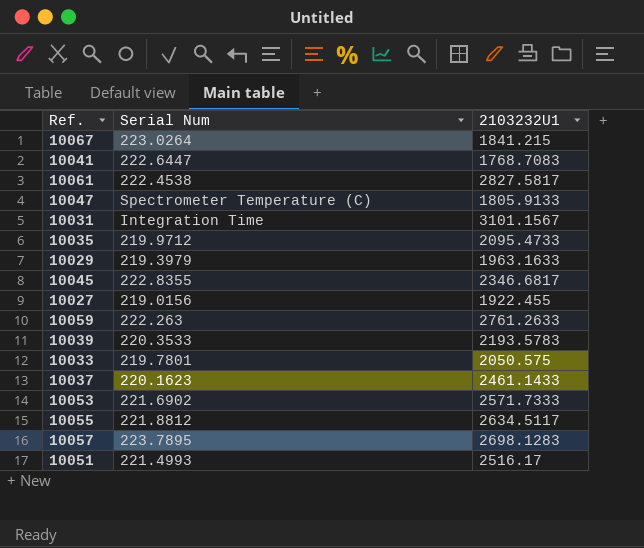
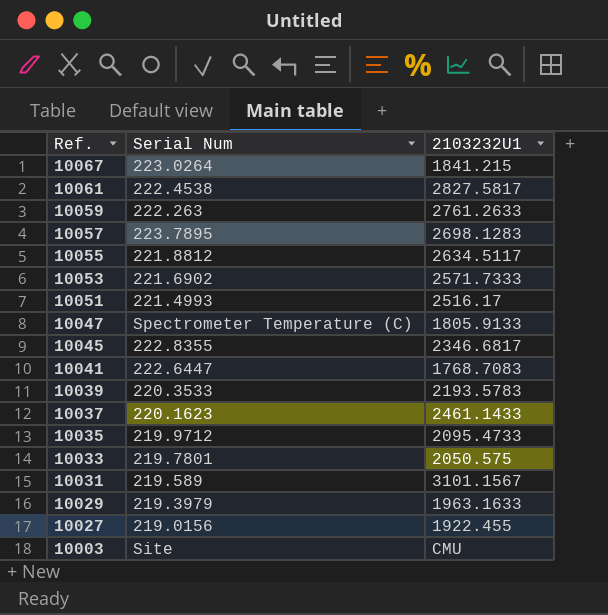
row order: none -> Ref. descending
10031 | Serial Num: Integration Time -> 219.589
row 10003: none -> Site | CMU

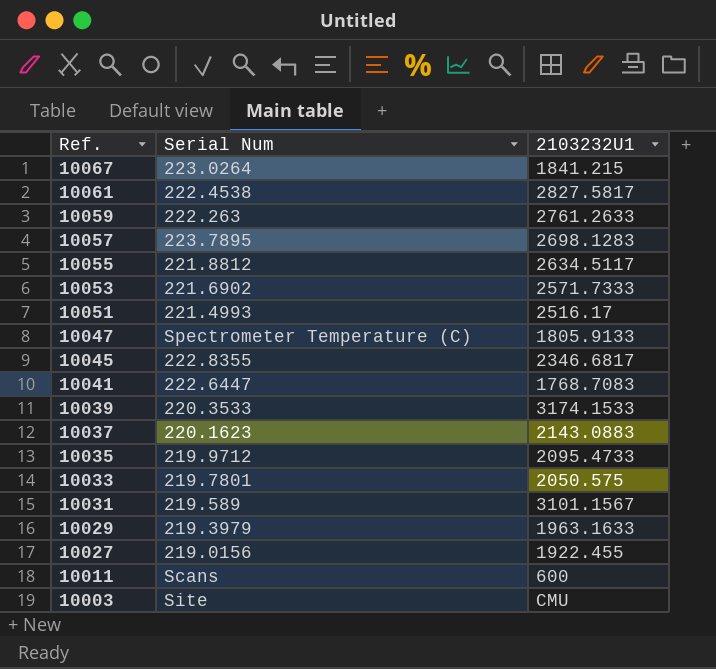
10039 | 2103232U1: 2193.5783 -> 3174.1533
10037 | 2103232U1: 2461.1433 -> 2143.0883
row 10011: none -> Scans | 600

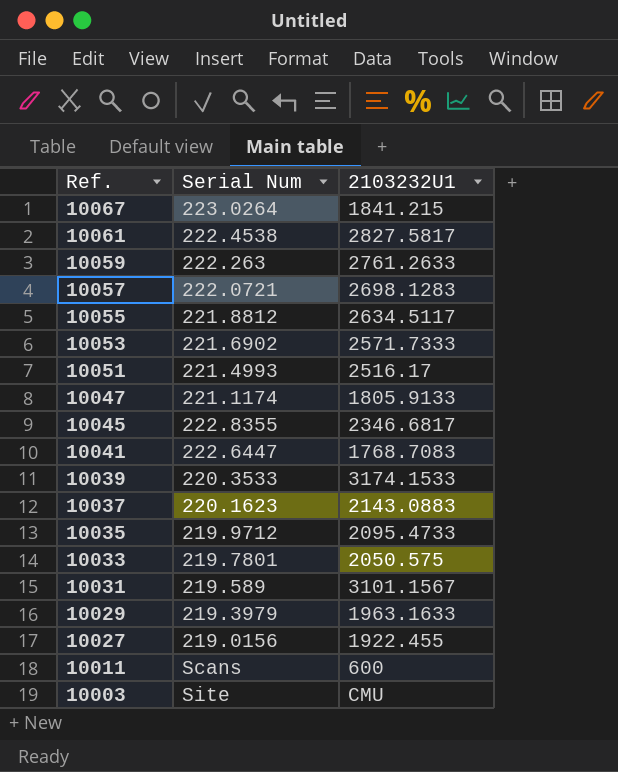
10057 | Serial Num: 223.7895 -> 222.0721
10047 | Serial Num: Spectrometer Temperature (C) -> 221.1174

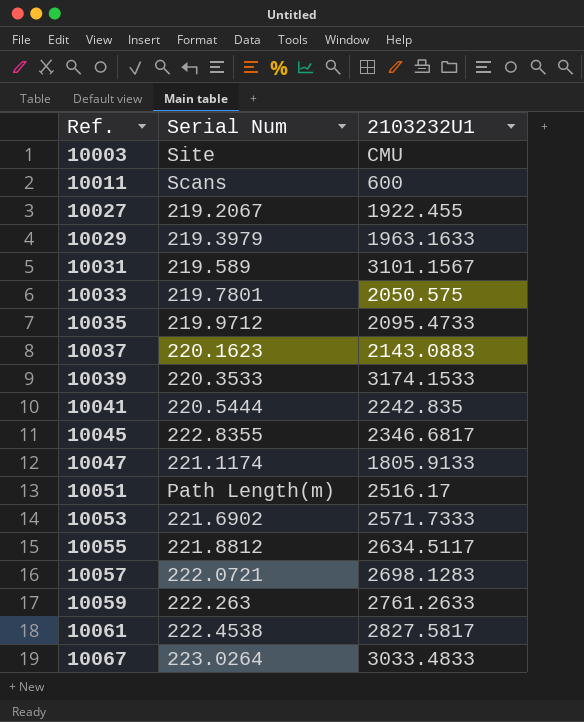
row order: Ref. descending -> Ref. ascending
10027 | Serial Num: 219.0156 -> 219.2067
10041 | Serial Num: 222.6447 -> 220.5444
10041 | 2103232U1: 1768.7083 -> 2242.835
10051 | Serial Num: 221.4993 -> Path Length(m)
10067 | 2103232U1: 1841.215 -> 3033.4833

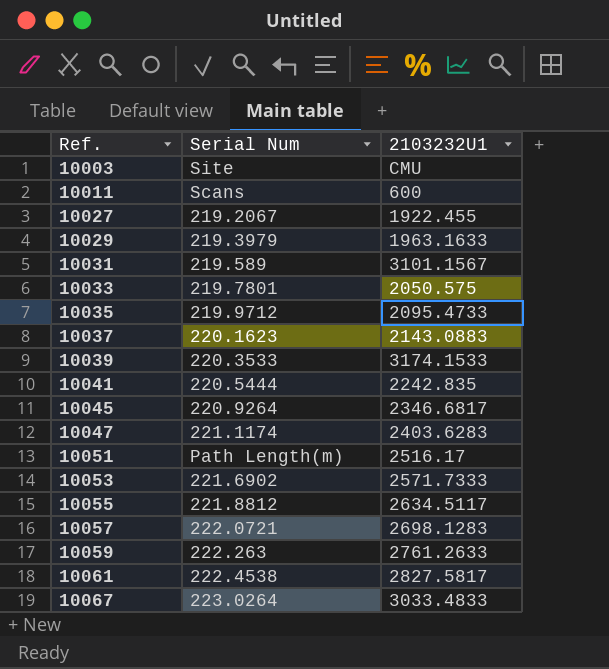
10045 | Serial Num: 222.8355 -> 220.9264
10047 | 2103232U1: 1805.9133 -> 2403.6283

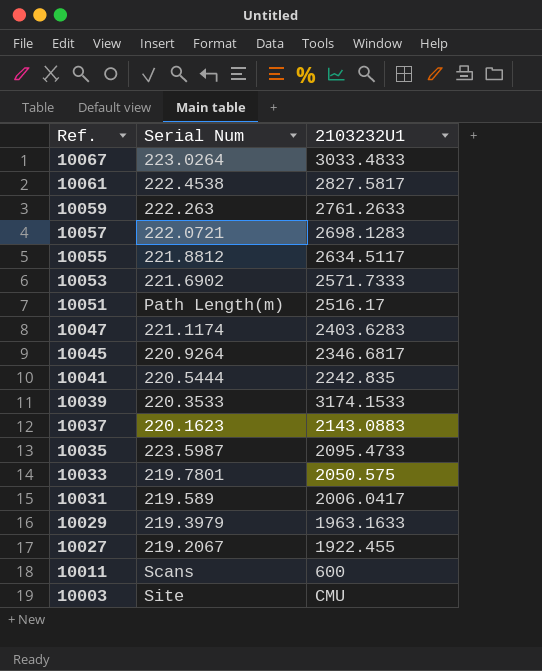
row order: Ref. ascending -> Ref. descending
10035 | Serial Num: 219.9712 -> 223.5987
10031 | 2103232U1: 3101.1567 -> 2006.0417

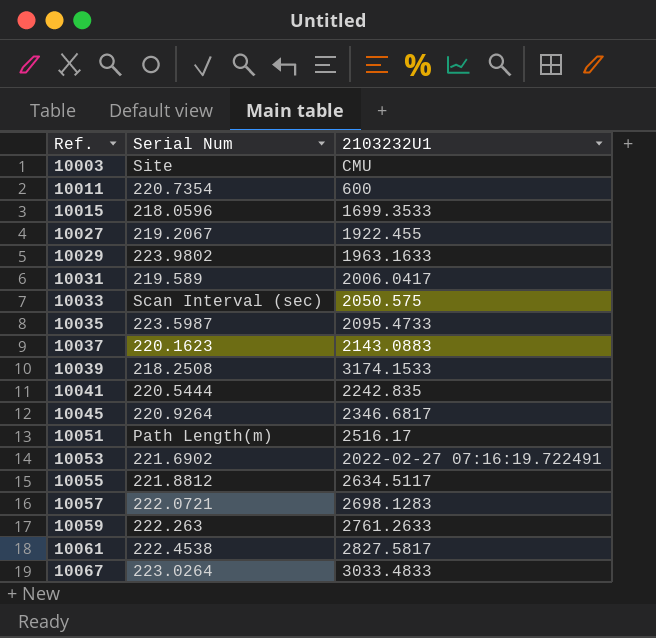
row order: Ref. descending -> Ref. ascending
row 10047: 221.1174 | 2403.6283 -> none
10011 | Serial Num: Scans -> 220.7354
row 10015: none -> 218.0596 | 1699.3533
10029 | Serial Num: 219.3979 -> 223.9802
10033 | Serial Num: 219.7801 -> Scan Interval (sec)
10039 | Serial Num: 220.3533 -> 218.2508
10053 | 2103232U1: 2571.7333 -> 2022-02-27 07:16:19.722491

